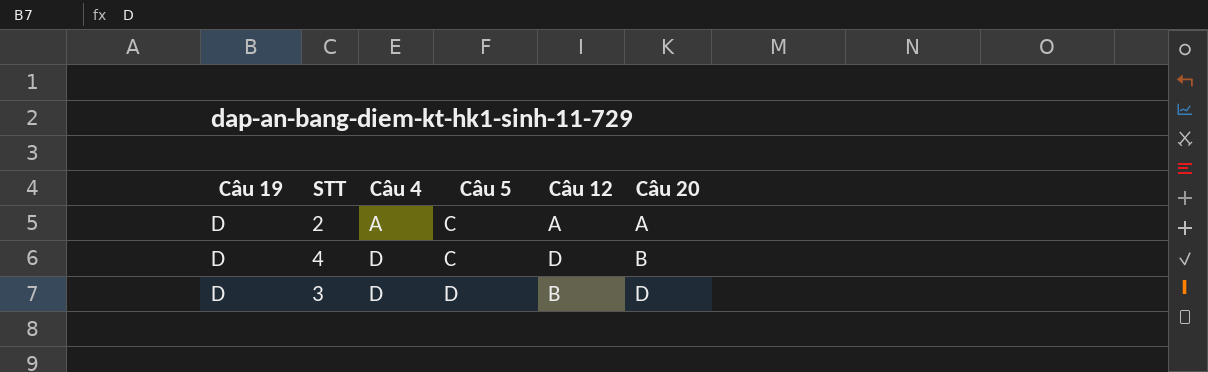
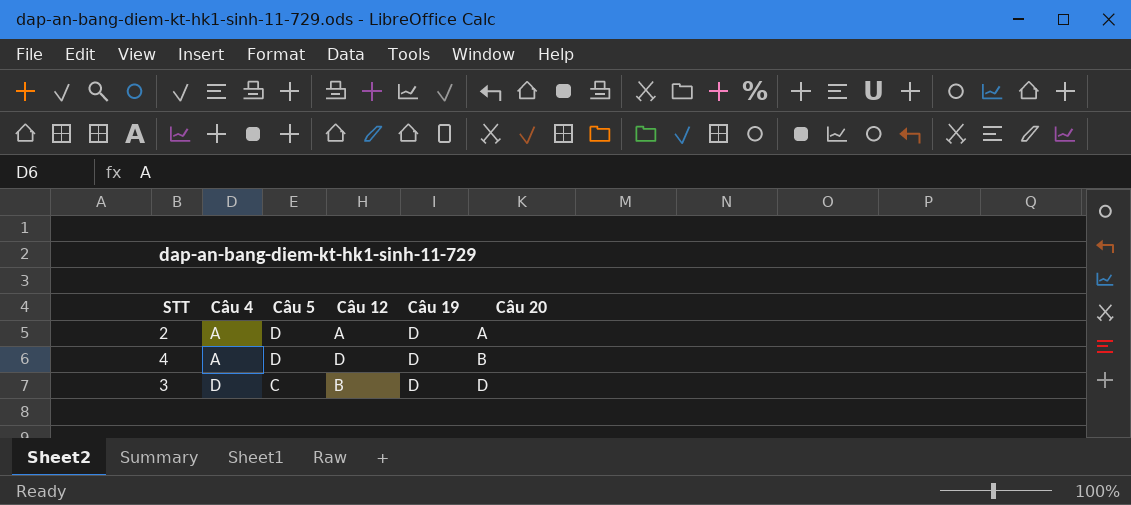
column Câu 19 | position: 1 -> 5
2 | Câu 5: C -> D
4 | Câu 4: D -> A
4 | Câu 5: C -> D
3 | Câu 5: D -> C

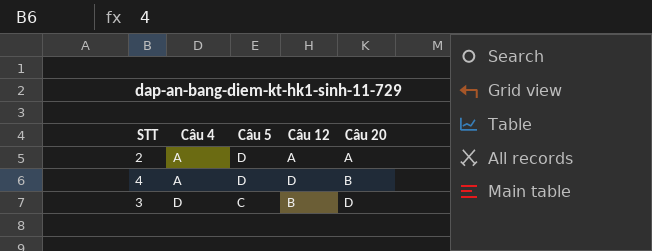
column Câu 19 | position: 5 -> none

